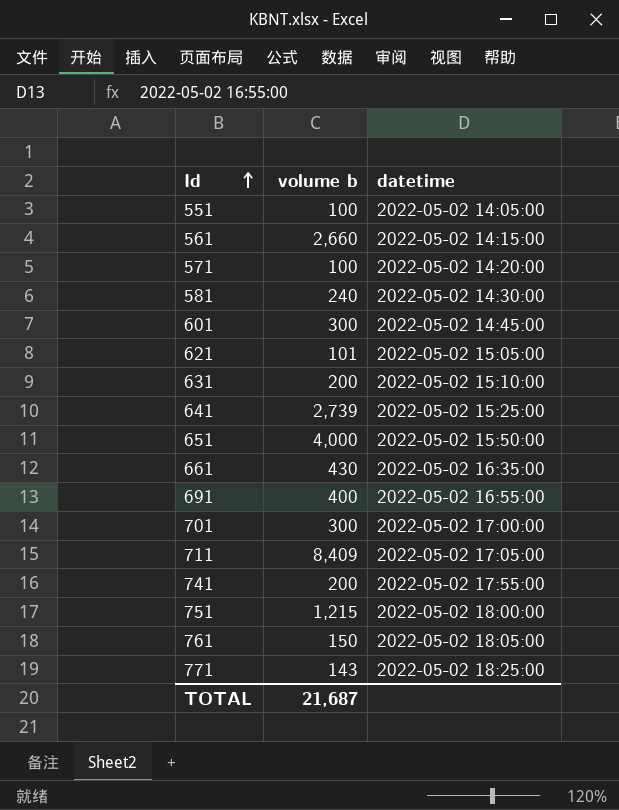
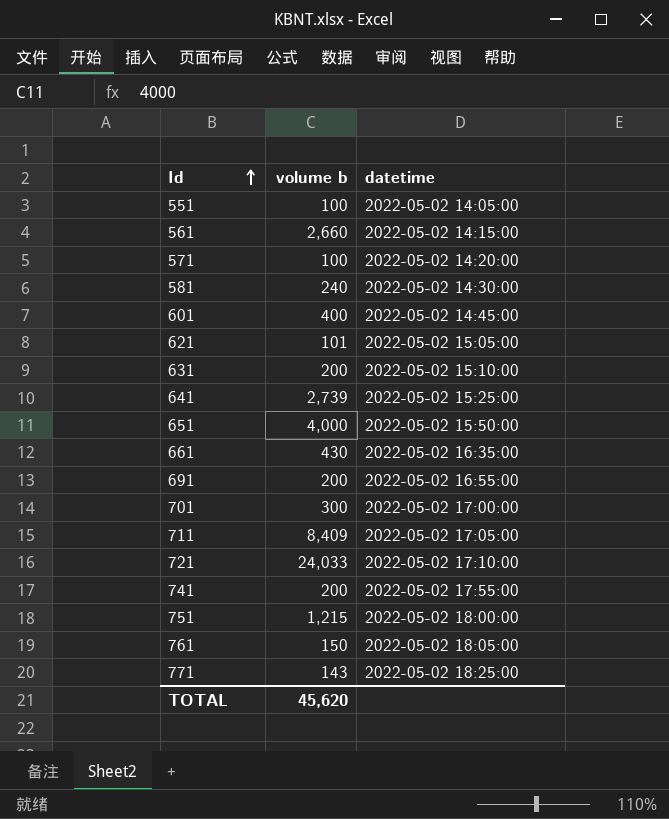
601 | volume b: 300 -> 400
691 | volume b: 400 -> 200
row 721: none -> 24,033 | 2022-05-02 17:10:00
TOTAL | volume b: 21,687 -> 45,620

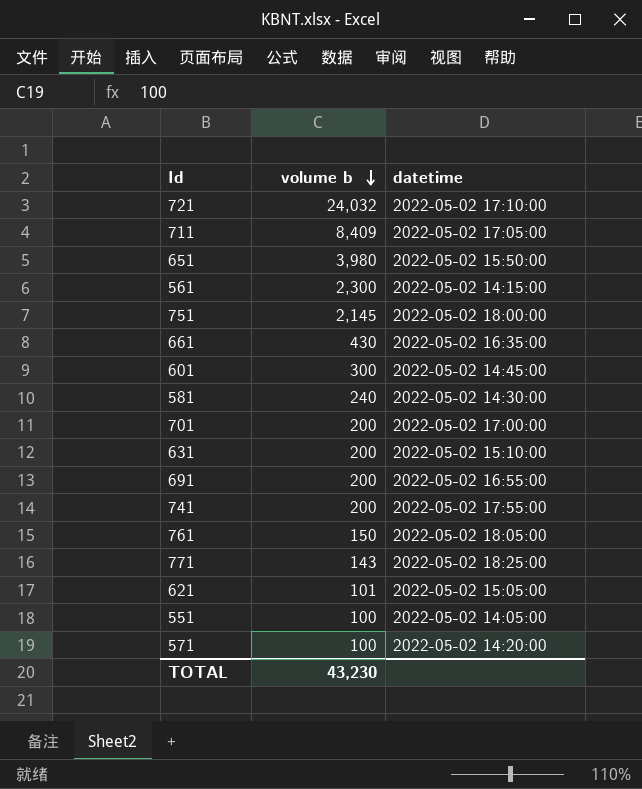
row order: Id ascending -> volume b descending
row 641: 2,739 | 2022-05-02 15:25:00 -> none
721 | volume b: 24,033 -> 24,032
651 | volume b: 4,000 -> 3,980
561 | volume b: 2,660 -> 2,300
751 | volume b: 1,215 -> 2,145
601 | volume b: 400 -> 300
701 | volume b: 300 -> 200
TOTAL | volume b: 45,620 -> 43,230

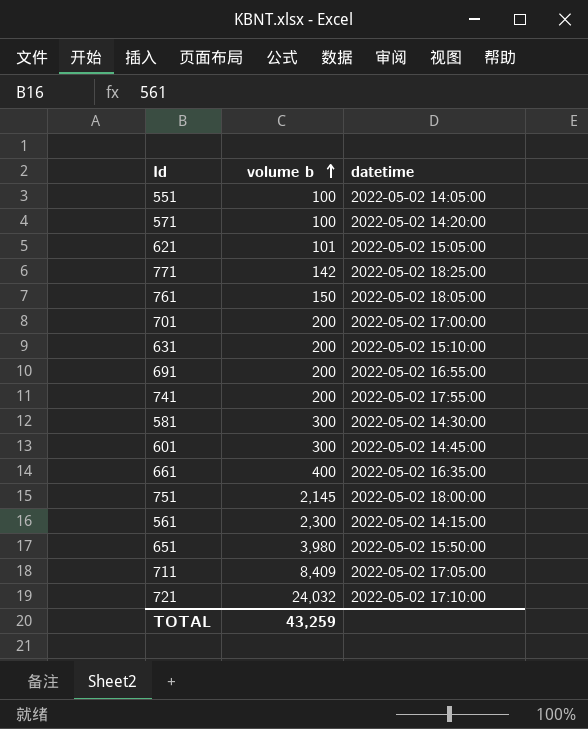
row order: volume b descending -> volume b ascending
771 | volume b: 143 -> 142
581 | volume b: 240 -> 300
661 | volume b: 430 -> 400
TOTAL | volume b: 43,230 -> 43,259

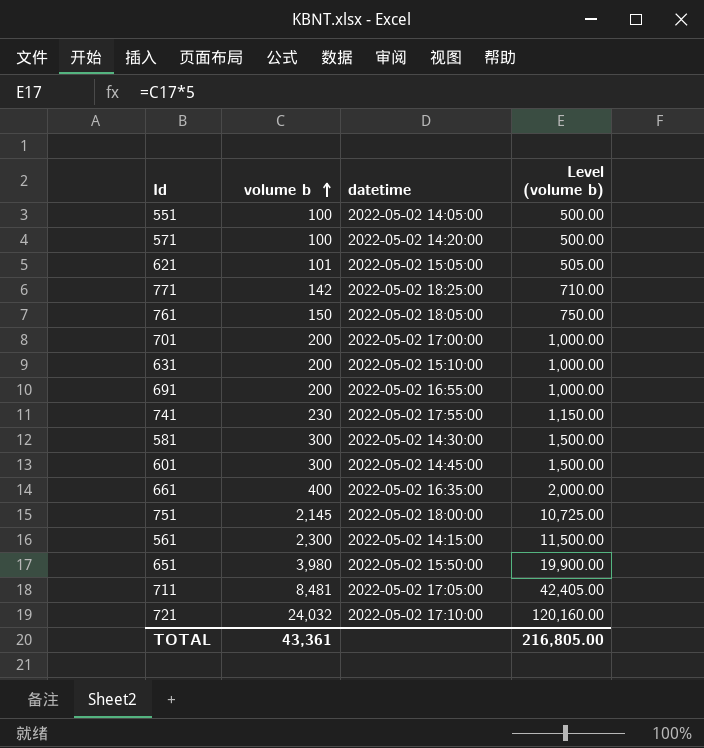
column Level (volume b) | formula: none -> [volume b] * 5
741 | volume b: 200 -> 230
711 | volume b: 8,409 -> 8,481
TOTAL | volume b: 43,259 -> 43,361

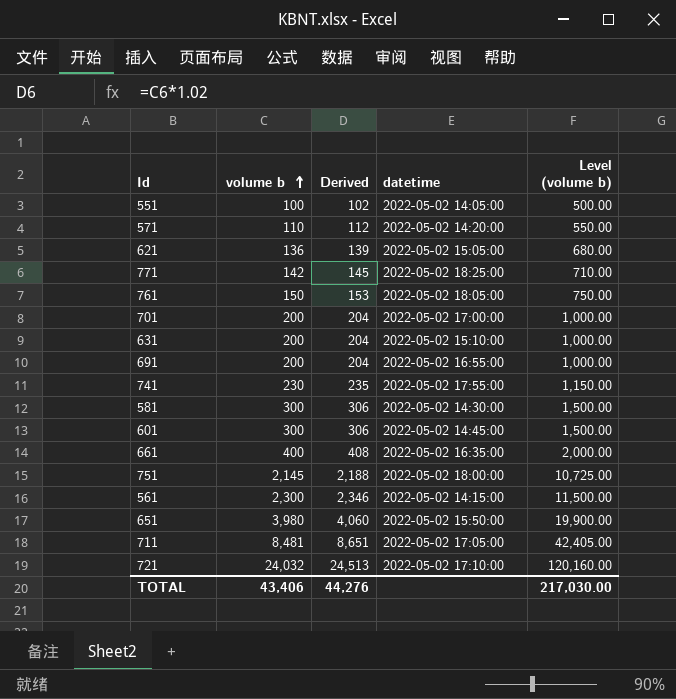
column Derived | formula: none -> [volume b] * 1.02
571 | volume b: 100 -> 110
571 | Level (volume b): 500.00 -> 550.00
621 | volume b: 101 -> 136
621 | Level (volume b): 505.00 -> 680.00
TOTAL | volume b: 43,361 -> 43,406
TOTAL | Level (volume b): 216,805.00 -> 217,030.00

